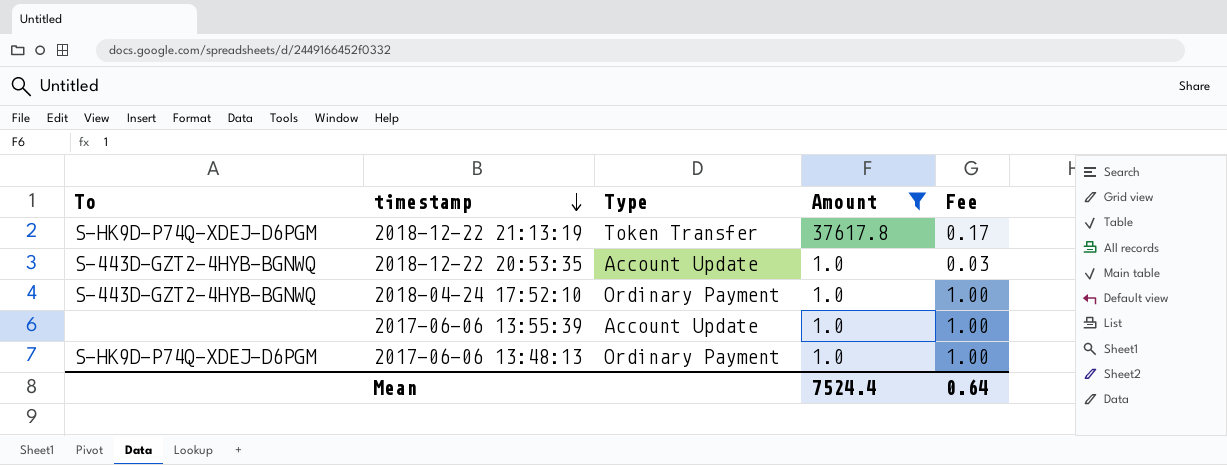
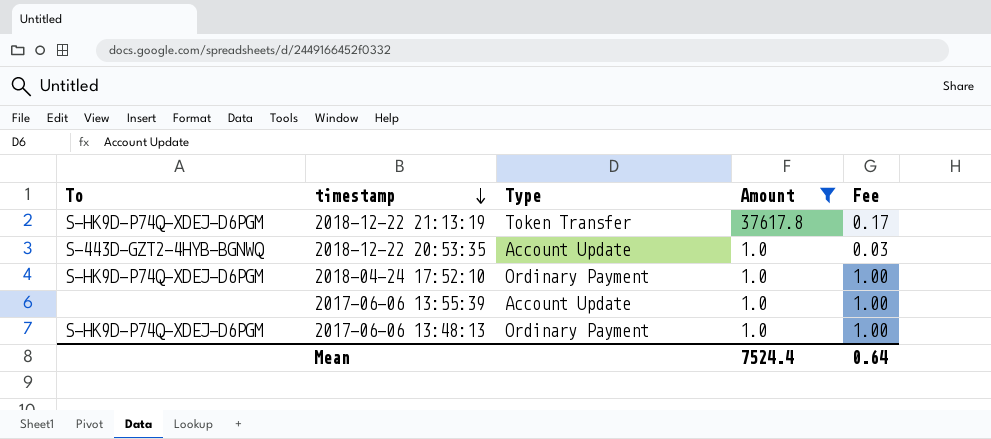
2018-04-24 17:52:10 | To: S-443D-GZT2-4HYB-BGNWQ -> S-HK9D-P74Q-XDEJ-D6PGM

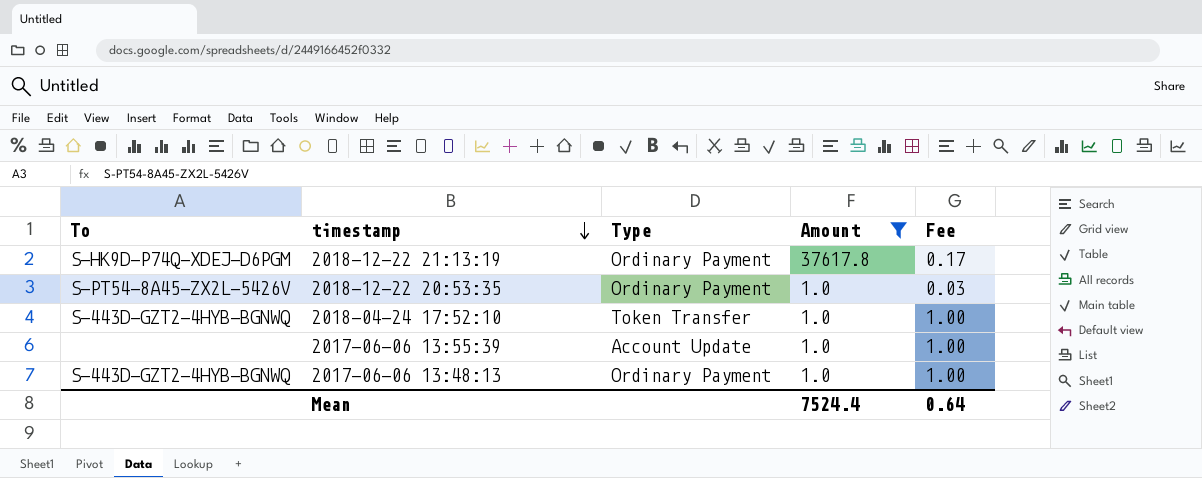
2018-12-22 21:13:19 | Type: Token Transfer -> Ordinary Payment
2018-12-22 20:53:35 | To: S-443D-GZT2-4HYB-BGNWQ -> S-PT54-8A45-ZX2L-5426V
2018-12-22 20:53:35 | Type: Account Update -> Ordinary Payment
2018-04-24 17:52:10 | To: S-HK9D-P74Q-XDEJ-D6PGM -> S-443D-GZT2-4HYB-BGNWQ
2018-04-24 17:52:10 | Type: Ordinary Payment -> Token Transfer
2017-06-06 13:48:13 | To: S-HK9D-P74Q-XDEJ-D6PGM -> S-443D-GZT2-4HYB-BGNWQ

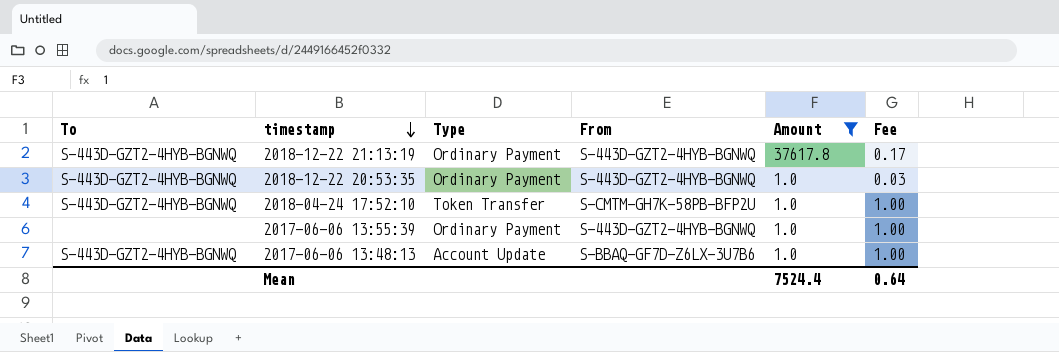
column From | position: none -> 4
2018-12-22 21:13:19 | To: S-HK9D-P74Q-XDEJ-D6PGM -> S-443D-GZT2-4HYB-BGNWQ
2018-12-22 20:53:35 | To: S-PT54-8A45-ZX2L-5426V -> S-443D-GZT2-4HYB-BGNWQ
2017-06-06 13:55:39 | Type: Account Update -> Ordinary Payment
2017-06-06 13:48:13 | Type: Ordinary Payment -> Account Update

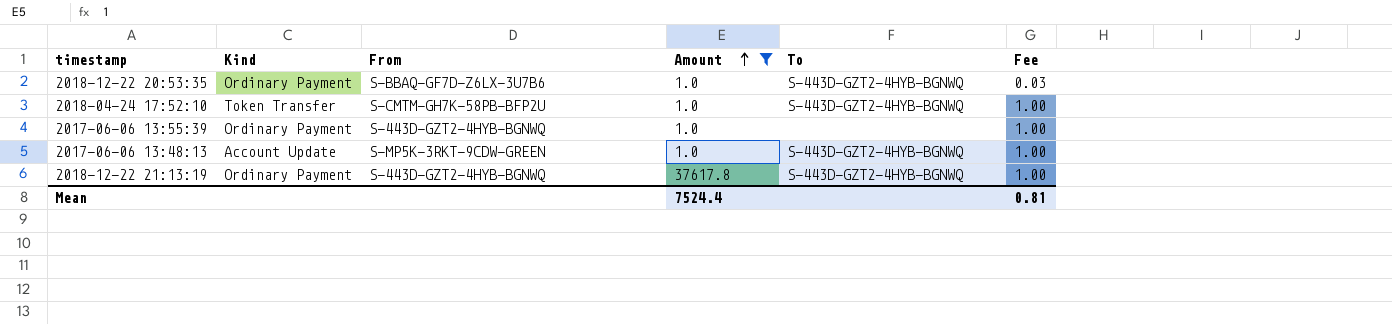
row order: timestamp descending -> Amount ascending
column name: Type -> Kind
column To | position: 1 -> 5
2018-12-22 20:53:35 | From: S-443D-GZT2-4HYB-BGNWQ -> S-BBAQ-GF7D-Z6LX-3U7B6
2017-06-06 13:48:13 | From: S-BBAQ-GF7D-Z6LX-3U7B6 -> S-MP5K-3RKT-9CDW-GREEN
2018-12-22 21:13:19 | Fee: 0.17 -> 1.00
Mean | Fee: 0.64 -> 0.81

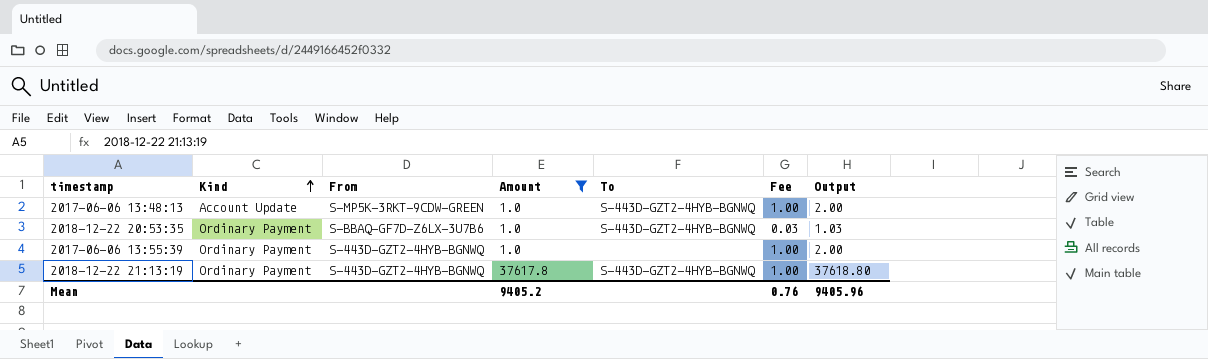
row order: Amount ascending -> Kind ascending
column Output | formula: none -> [Amount] + [Fee]
row 2018-04-24 17:52:10: Token Transfer | S-CMTM-GH7K-58PB-BFP2U | 1.0 | S-443D-GZT2-4HYB-BGNWQ | 1.00 -> none
Mean | Amount: 7524.4 -> 9405.2
Mean | Fee: 0.81 -> 0.76

